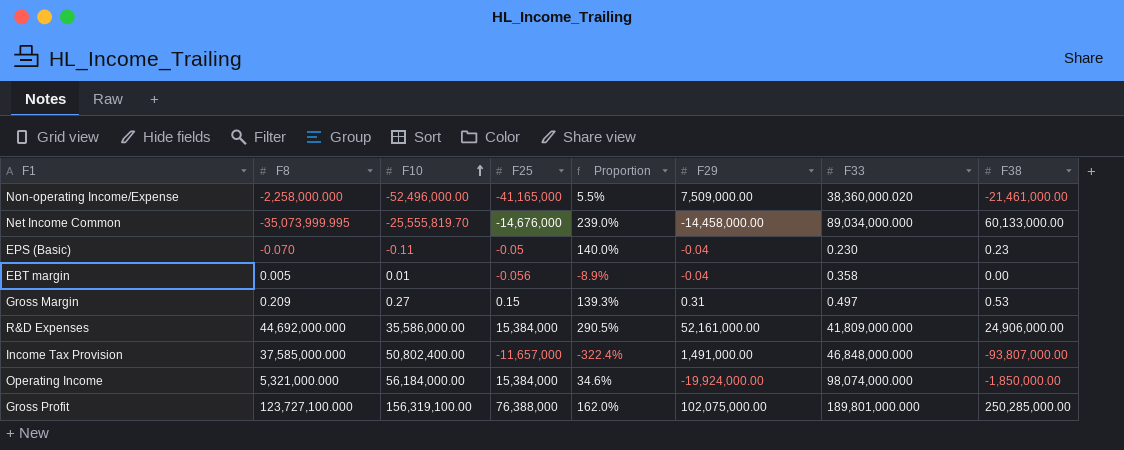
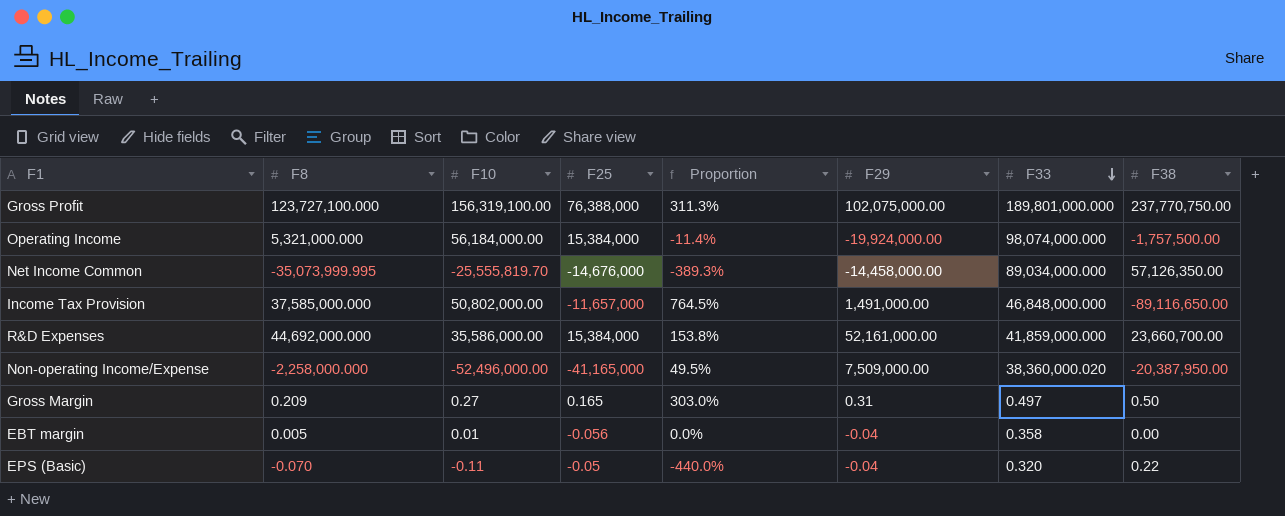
row order: F10 ascending -> F33 descending
column Proportion | formula: [F8] / [F25] -> [F38] / [F25]
Gross Profit | F38: 250,285,000.00 -> 237,770,750.00
Operating Income | F38: -1,850,000.00 -> -1,757,500.00
Net Income Common | F38: 60,133,000.00 -> 57,126,350.00
Income Tax Provision | F10: 50,802,400.00 -> 50,802,000.00
Income Tax Provision | F38: -93,807,000.00 -> -89,116,650.00
R&D Expenses | F33: 41,809,000.000 -> 41,859,000.000
R&D Expenses | F38: 24,906,000.00 -> 23,660,700.00
Non-operating Income/Expense | F38: -21,461,000.00 -> -20,387,950.00
Gross Margin | F25: 0.15 -> 0.165
Gross Margin | F38: 0.53 -> 0.50
EPS (Basic) | F33: 0.230 -> 0.320
EPS (Basic) | F38: 0.23 -> 0.22

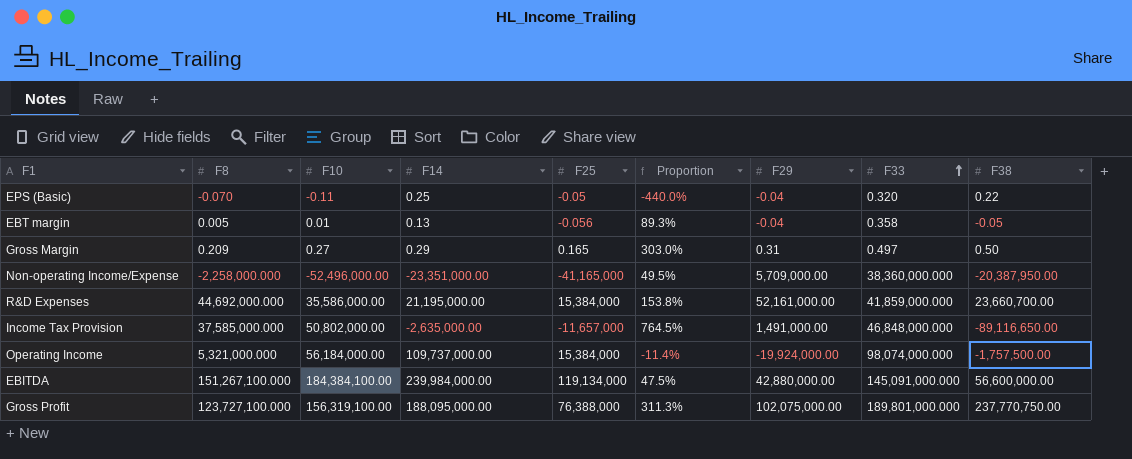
row order: F33 descending -> F33 ascending
column F14 | position: none -> 4
row Net Income Common: -35,073,999.995 | -25,555,819.70 | -14,676,000 | -389.3% | -14,458,000.00 | 89,034,000.000 | 57,126,350.00 -> none
EBT margin | Proportion: 0.0% -> 89.3%
EBT margin | F38: 0.00 -> -0.05
Non-operating Income/Expense | F29: 7,509,000.00 -> 5,709,000.00
Non-operating Income/Expense | F33: 38,360,000.020 -> 38,360,000.000
row EBITDA: none -> 151,267,100.000 | 184,384,100.00 | 239,984,000.00 | 119,134,000 | 47.5% | 42,880,000.00 | 145,091,000.000 | 56,600,000.00

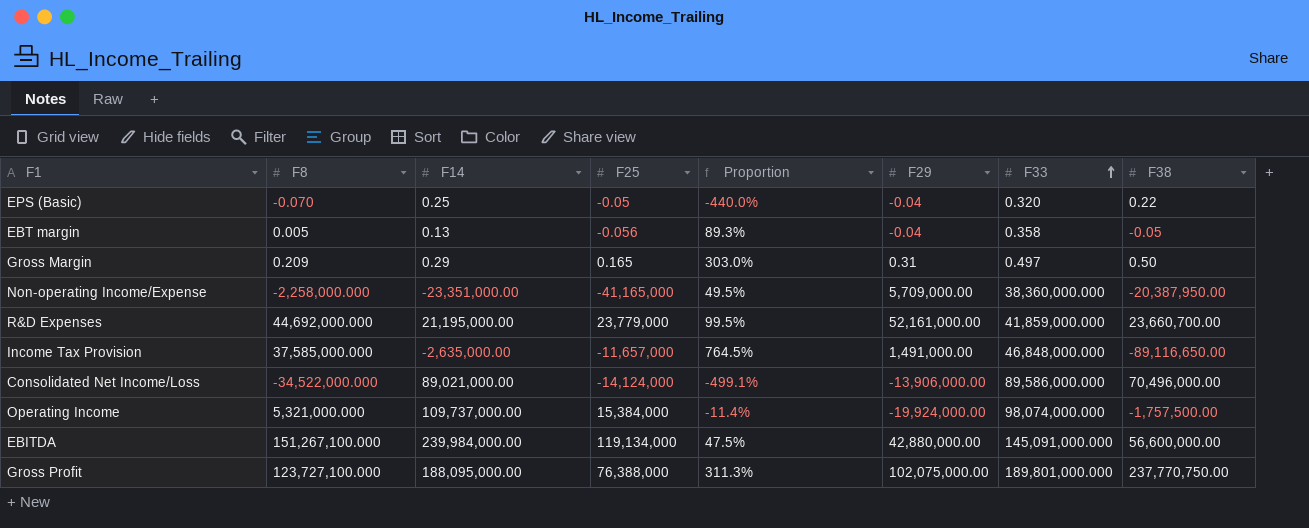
column F10 | position: 3 -> none
R&D Expenses | F25: 15,384,000 -> 23,779,000
R&D Expenses | Proportion: 153.8% -> 99.5%
row Consolidated Net Income/Loss: none -> -34,522,000.000 | 89,021,000.00 | -14,124,000 | -499.1% | -13,906,000.00 | 89,586,000.000 | 70,496,000.00

